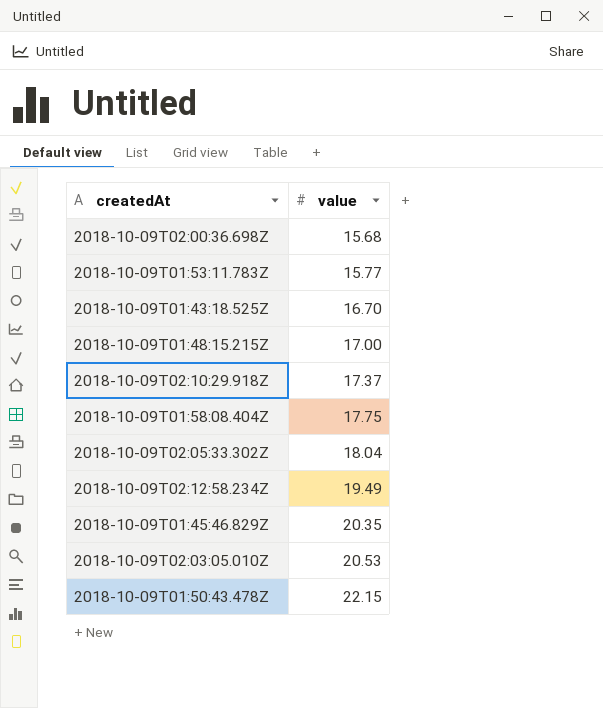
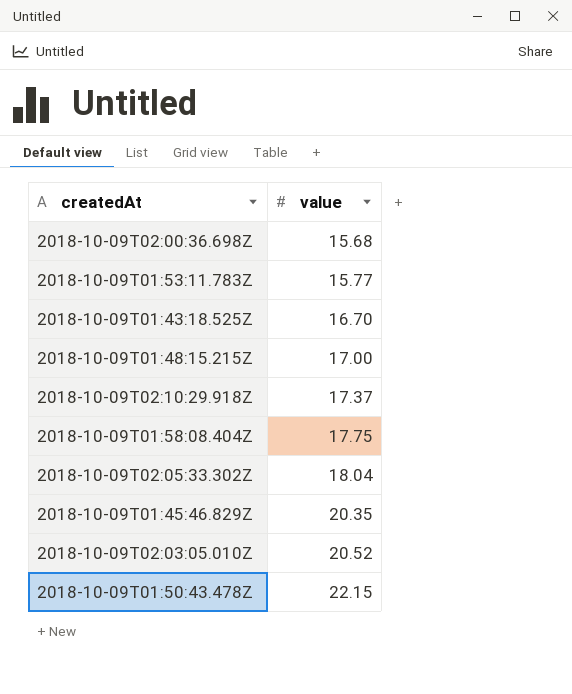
row 2018-10-09T02:12:58.234Z: 19.49 -> none
2018-10-09T02:03:05.010Z | value: 20.53 -> 20.52

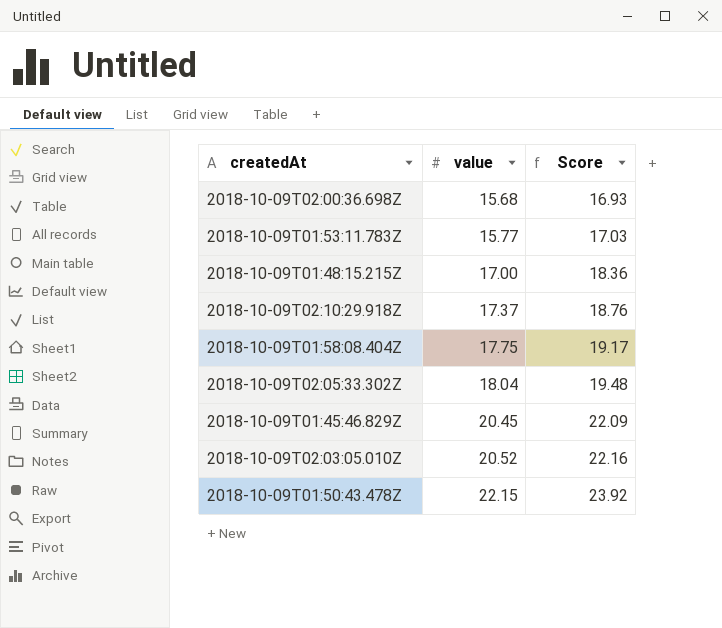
column Score | formula: none -> [value] * 1.08
row 2018-10-09T01:43:18.525Z: 16.70 -> none
2018-10-09T01:45:46.829Z | value: 20.35 -> 20.45

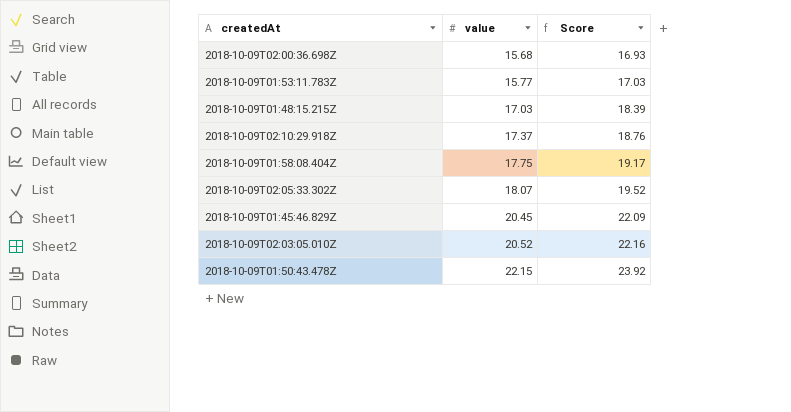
2018-10-09T01:48:15.215Z | value: 17.00 -> 17.03
2018-10-09T01:48:15.215Z | Score: 18.36 -> 18.39
2018-10-09T02:05:33.302Z | value: 18.04 -> 18.07
2018-10-09T02:05:33.302Z | Score: 19.48 -> 19.52

